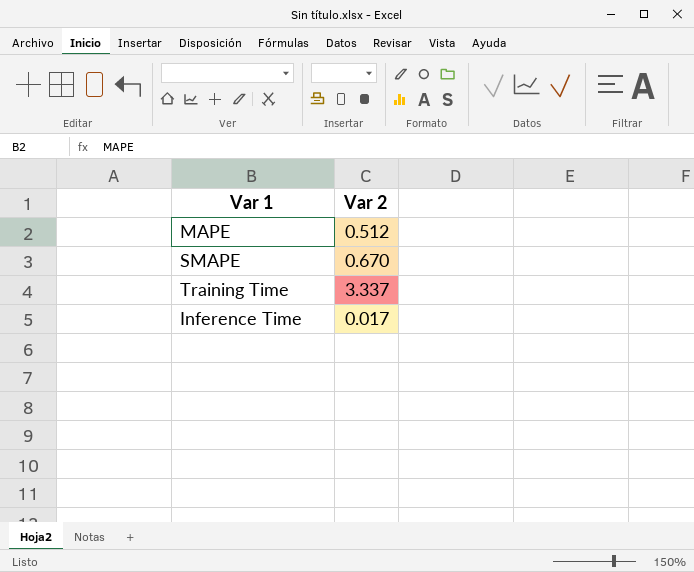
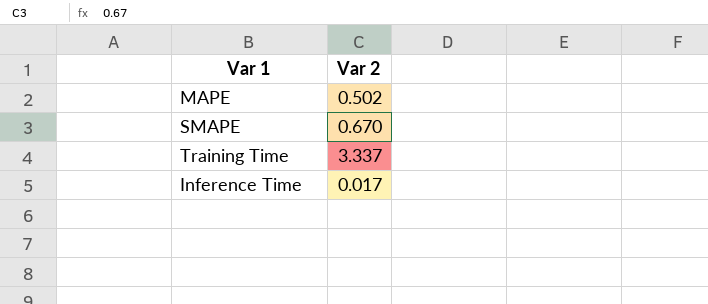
MAPE | Var 2: 0.512 -> 0.502

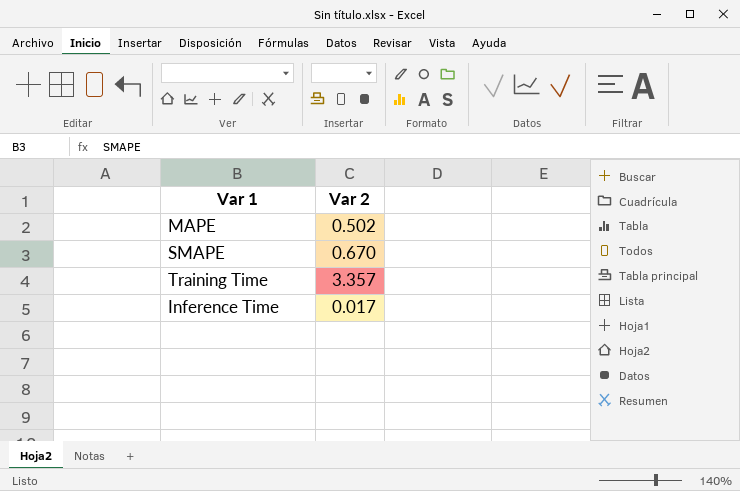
Training Time | Var 2: 3.337 -> 3.357

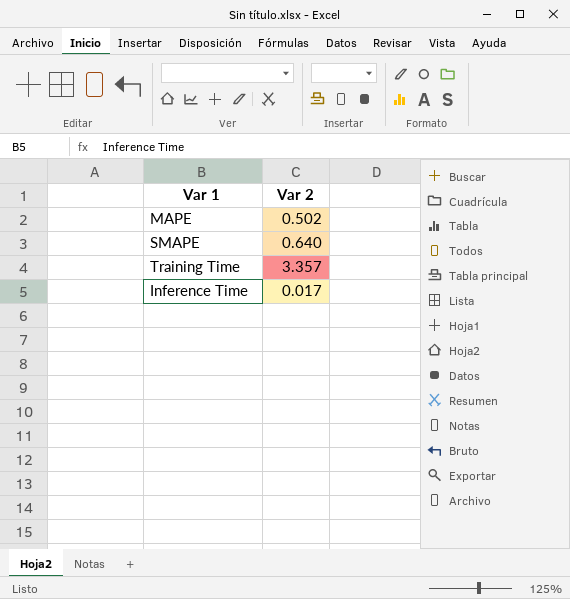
SMAPE | Var 2: 0.670 -> 0.640

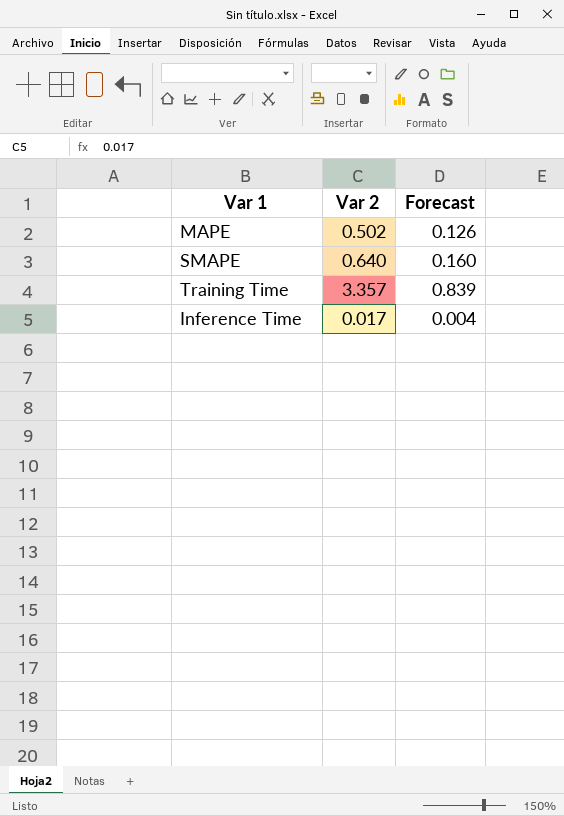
column Forecast | formula: none -> [Var 2] * 0.25

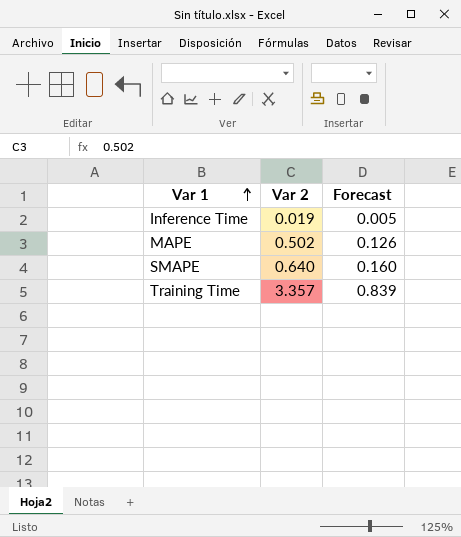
row order: none -> Var 1 ascending
Inference Time | Var 2: 0.017 -> 0.019
Inference Time | Forecast: 0.004 -> 0.005

